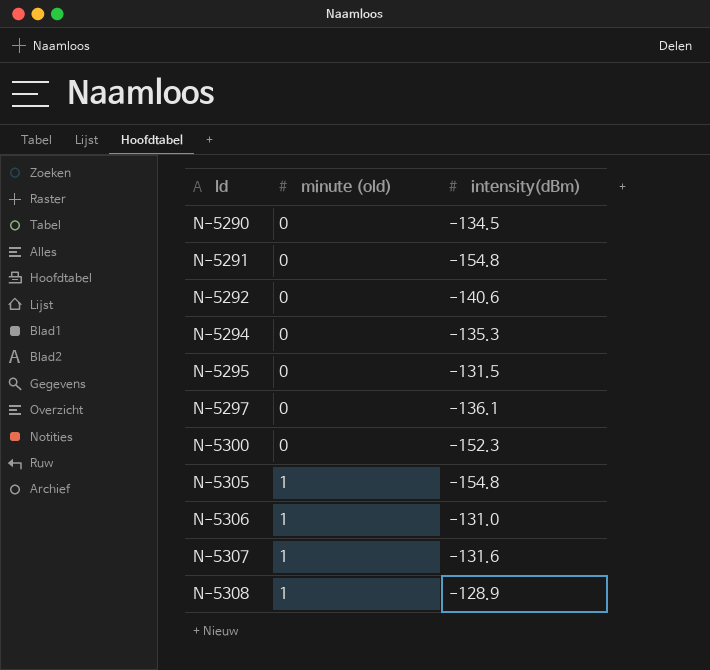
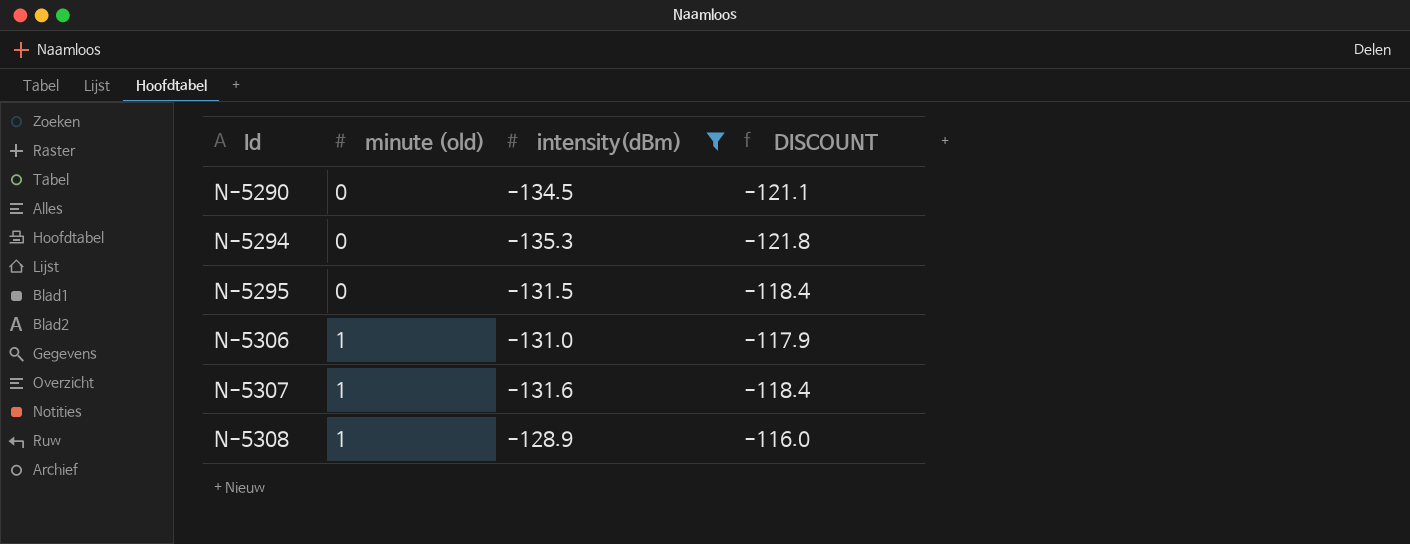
filter: none -> intensity(dBm) >= -135.3
column DISCOUNT | formula: none -> [intensity(dBm)] * 0.9

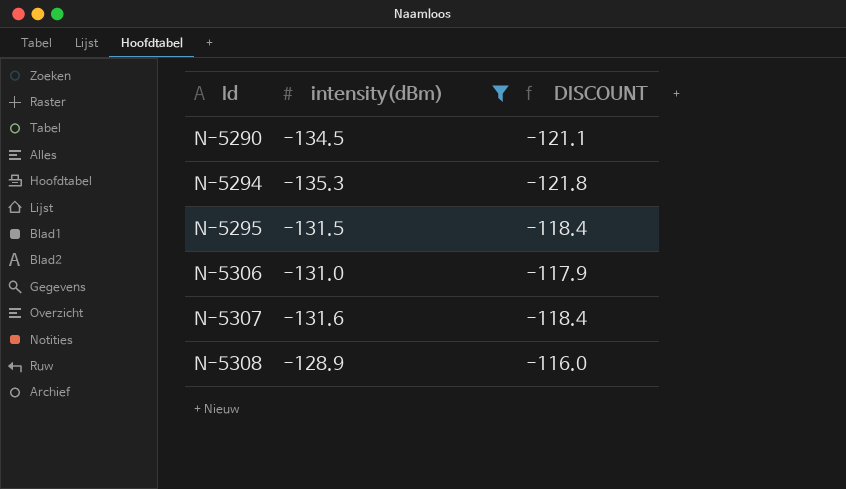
column minute (old) | position: 2 -> none

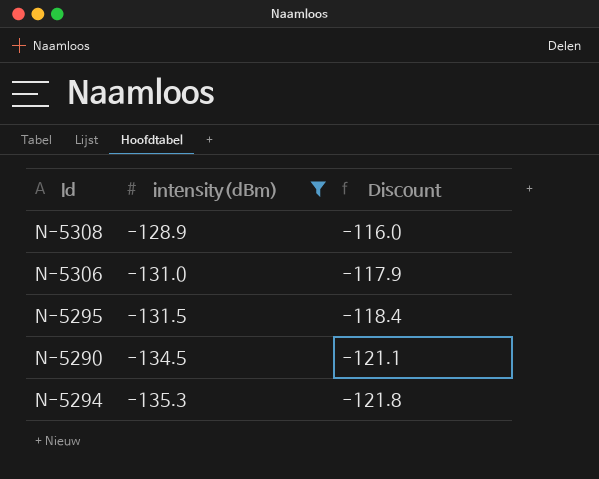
row order: Id ascending -> intensity(dBm) descending
column name: DISCOUNT -> Discount
row N-5307: -131.6 | -118.4 -> none

